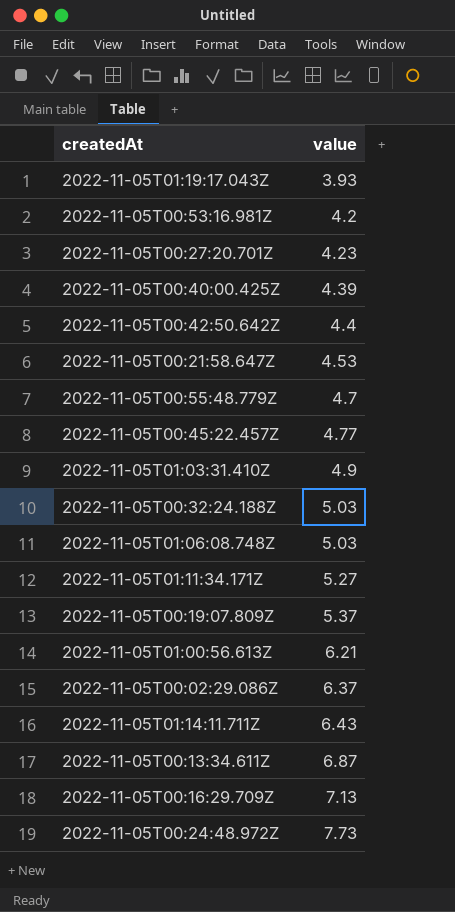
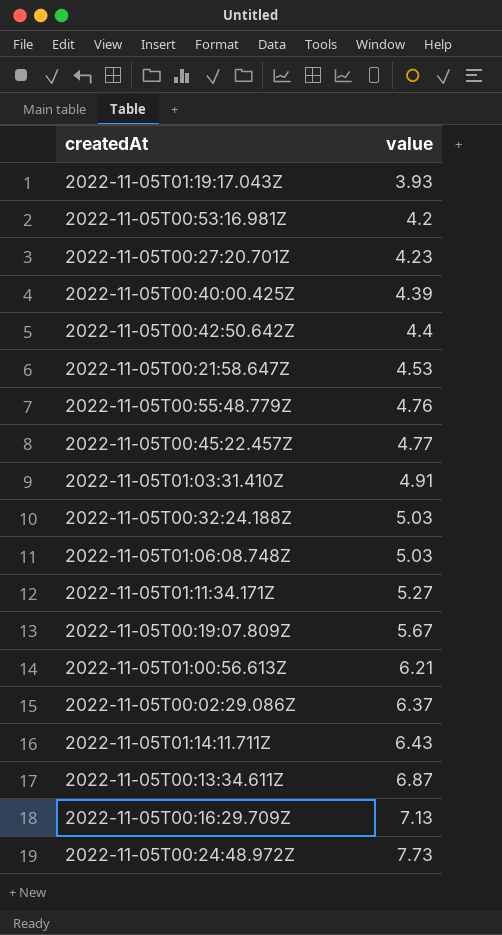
2022-11-05T00:55:48.779Z | value: 4.7 -> 4.76
2022-11-05T01:03:31.410Z | value: 4.9 -> 4.91
2022-11-05T00:19:07.809Z | value: 5.37 -> 5.67

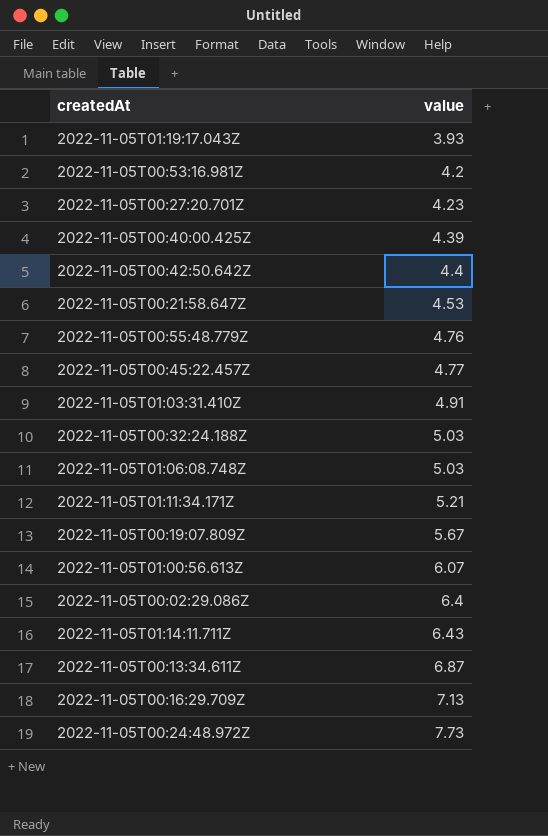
2022-11-05T01:11:34.171Z | value: 5.27 -> 5.21
2022-11-05T01:00:56.613Z | value: 6.21 -> 6.07
2022-11-05T00:02:29.086Z | value: 6.37 -> 6.4

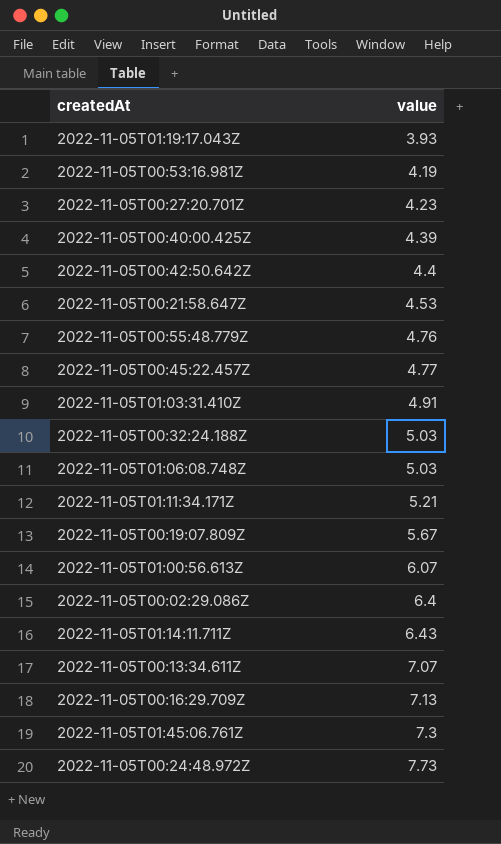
2022-11-05T00:53:16.981Z | value: 4.2 -> 4.19
2022-11-05T00:13:34.611Z | value: 6.87 -> 7.07
row 2022-11-05T01:45:06.761Z: none -> 7.3

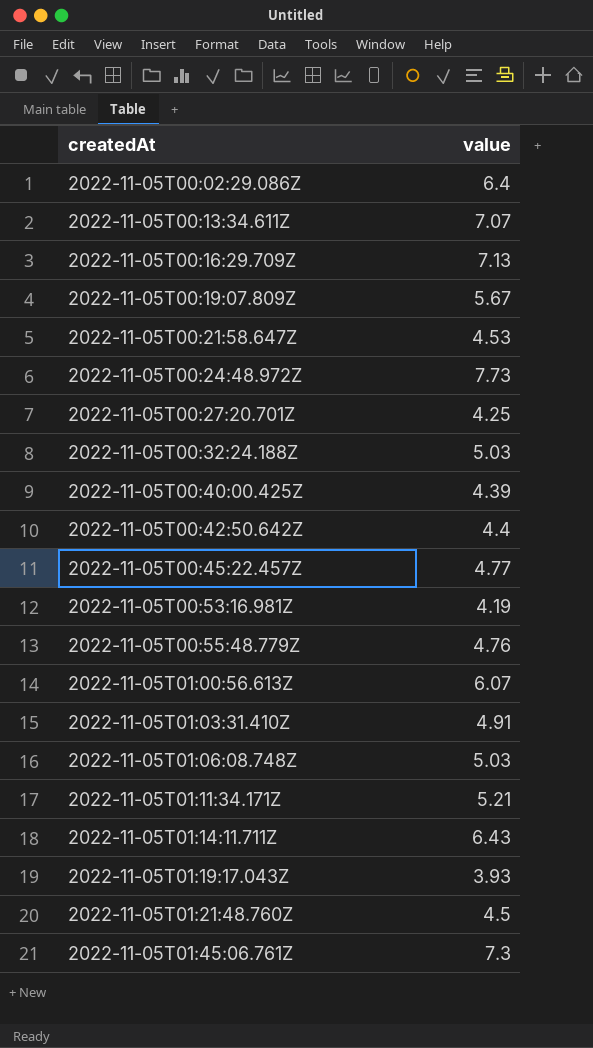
row order: value ascending -> createdAt ascending
2022-11-05T00:27:20.701Z | value: 4.23 -> 4.25
row 2022-11-05T01:21:48.760Z: none -> 4.5

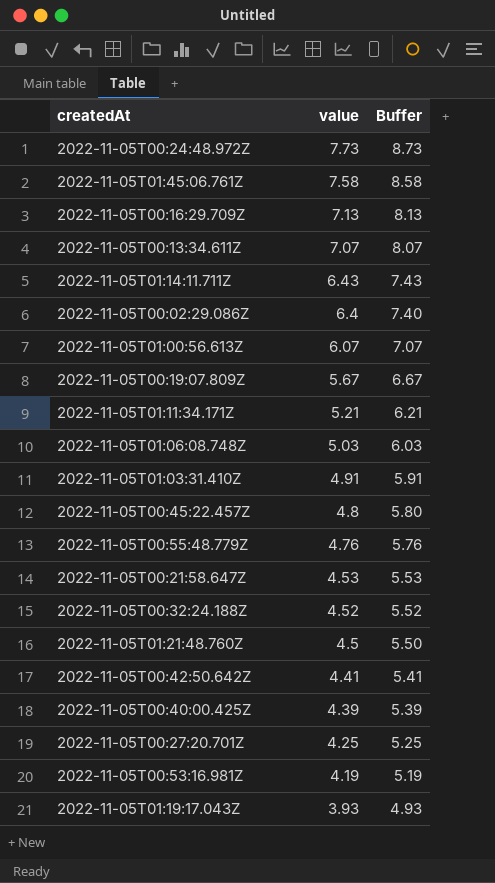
row order: createdAt ascending -> value descending
column Buffer | formula: none -> [value] + 1
2022-11-05T01:45:06.761Z | value: 7.3 -> 7.58
2022-11-05T00:45:22.457Z | value: 4.77 -> 4.8
2022-11-05T00:32:24.188Z | value: 5.03 -> 4.52
2022-11-05T00:42:50.642Z | value: 4.4 -> 4.41

